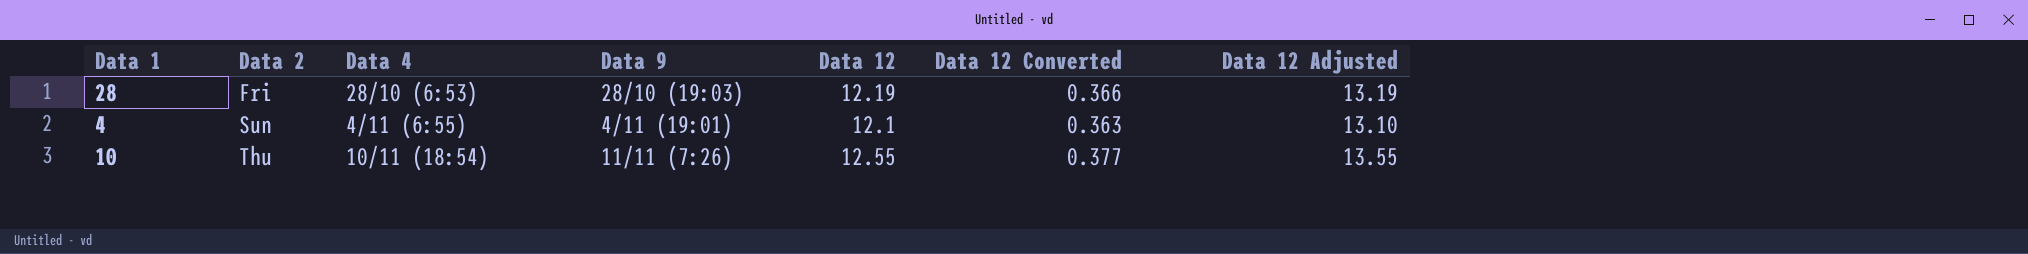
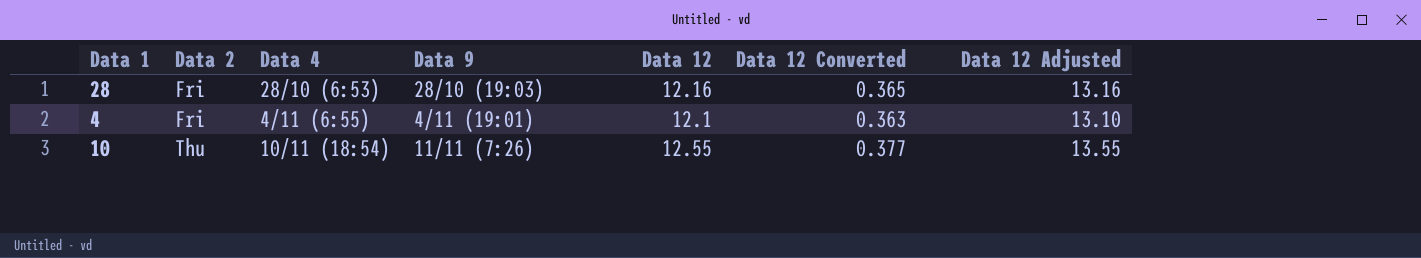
28 | Data 12: 12.19 -> 12.16
28 | Data 12 Converted: 0.366 -> 0.365
28 | Data 12 Adjusted: 13.19 -> 13.16
4 | Data 2: Sun -> Fri

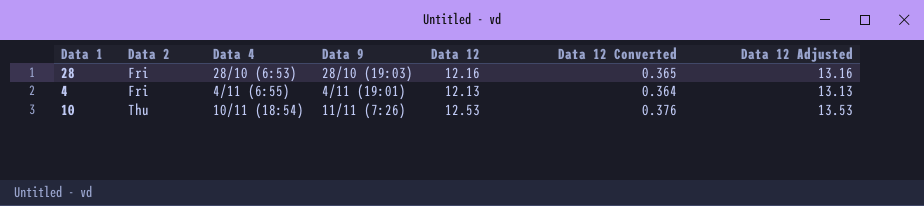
4 | Data 12: 12.1 -> 12.13
4 | Data 12 Converted: 0.363 -> 0.364
4 | Data 12 Adjusted: 13.10 -> 13.13
10 | Data 12: 12.55 -> 12.53
10 | Data 12 Converted: 0.377 -> 0.376
10 | Data 12 Adjusted: 13.55 -> 13.53

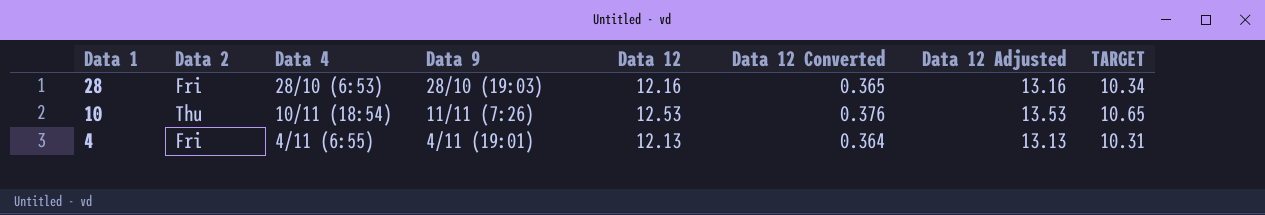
row order: Data 2 ascending -> Data 1 descending
column TARGET | formula: none -> [Data 12] * 0.85

